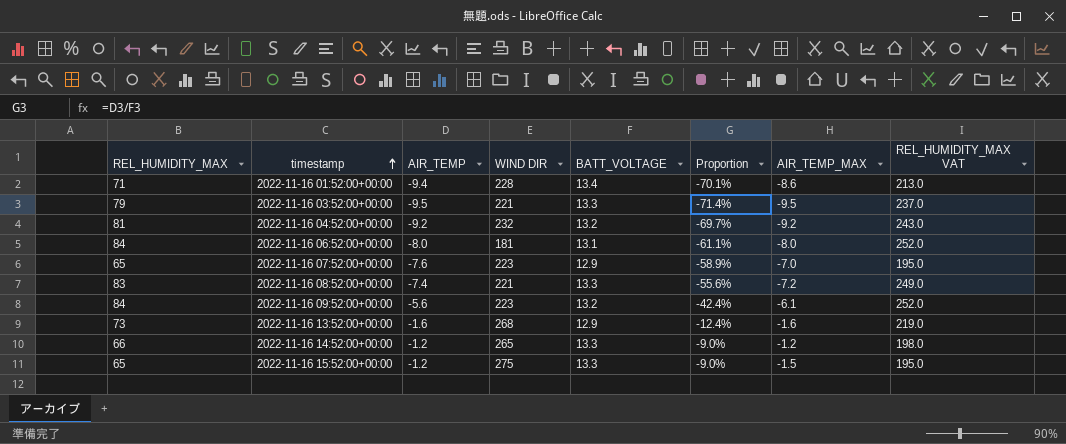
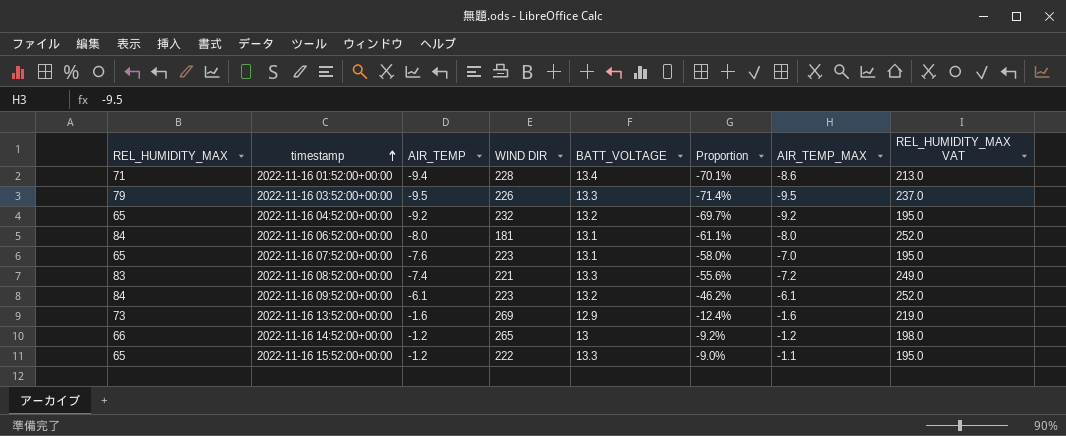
2022-11-16 03:52:00+00:00 | WIND DIR: 221 -> 226
2022-11-16 04:52:00+00:00 | REL_HUMIDITY_MAX: 81 -> 65
2022-11-16 04:52:00+00:00 | REL_HUMIDITY_MAX VAT: 243.0 -> 195.0
2022-11-16 07:52:00+00:00 | BATT_VOLTAGE: 12.9 -> 13.1
2022-11-16 07:52:00+00:00 | Proportion: -58.9% -> -58.0%
2022-11-16 09:52:00+00:00 | AIR_TEMP: -5.6 -> -6.1
2022-11-16 09:52:00+00:00 | Proportion: -42.4% -> -46.2%
2022-11-16 13:52:00+00:00 | WIND DIR: 268 -> 269
2022-11-16 14:52:00+00:00 | BATT_VOLTAGE: 13.3 -> 13
2022-11-16 14:52:00+00:00 | Proportion: -9.0% -> -9.2%
2022-11-16 15:52:00+00:00 | WIND DIR: 275 -> 222
2022-11-16 15:52:00+00:00 | AIR_TEMP_MAX: -1.5 -> -1.1

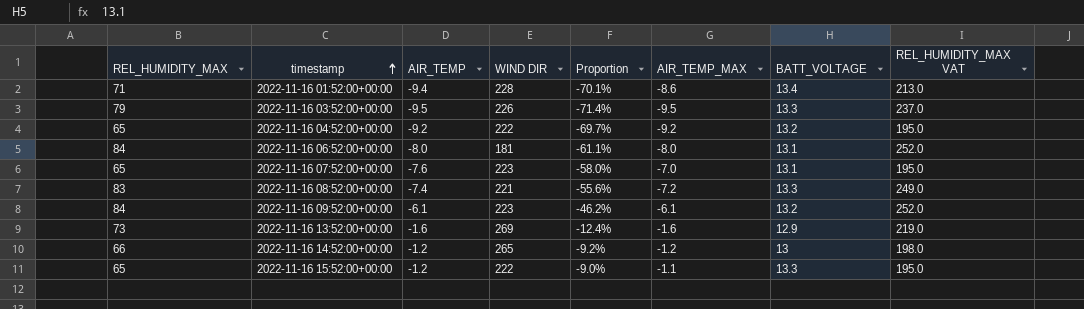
column BATT_VOLTAGE | position: 5 -> 7
2022-11-16 04:52:00+00:00 | WIND DIR: 232 -> 222

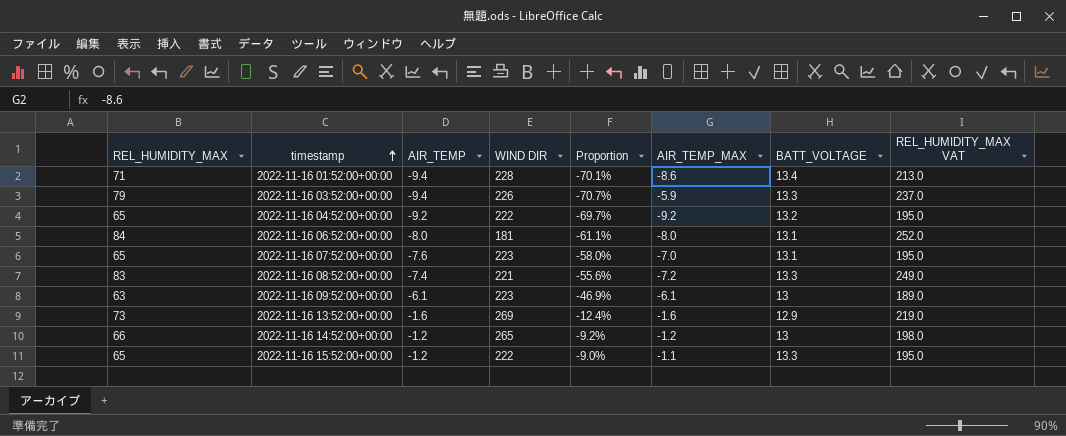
2022-11-16 03:52:00+00:00 | AIR_TEMP: -9.5 -> -9.4
2022-11-16 03:52:00+00:00 | Proportion: -71.4% -> -70.7%
2022-11-16 03:52:00+00:00 | AIR_TEMP_MAX: -9.5 -> -5.9
2022-11-16 09:52:00+00:00 | REL_HUMIDITY_MAX: 84 -> 63
2022-11-16 09:52:00+00:00 | Proportion: -46.2% -> -46.9%
2022-11-16 09:52:00+00:00 | BATT_VOLTAGE: 13.2 -> 13
2022-11-16 09:52:00+00:00 | REL_HUMIDITY_MAX VAT: 252.0 -> 189.0

